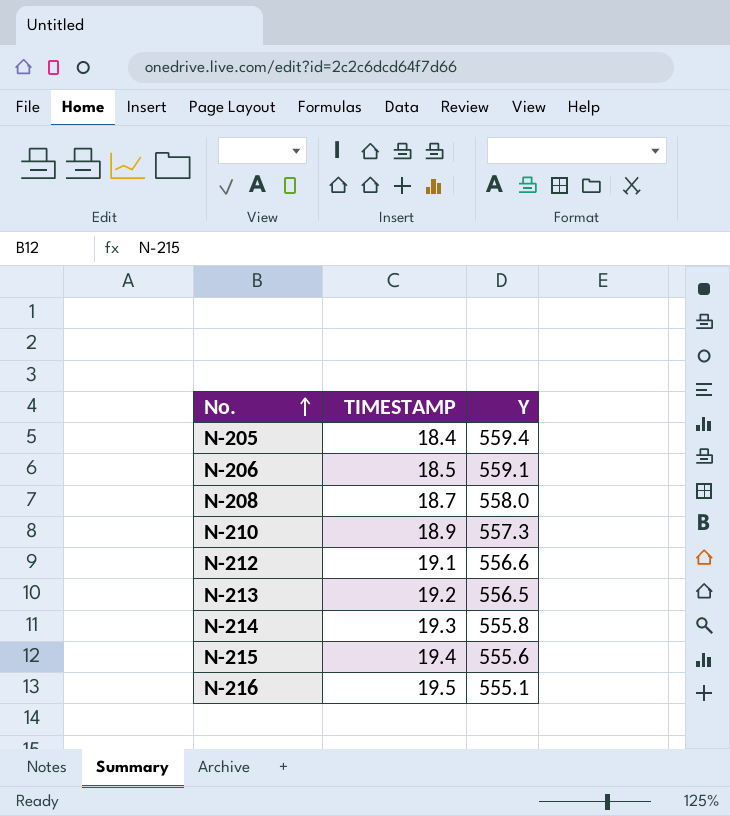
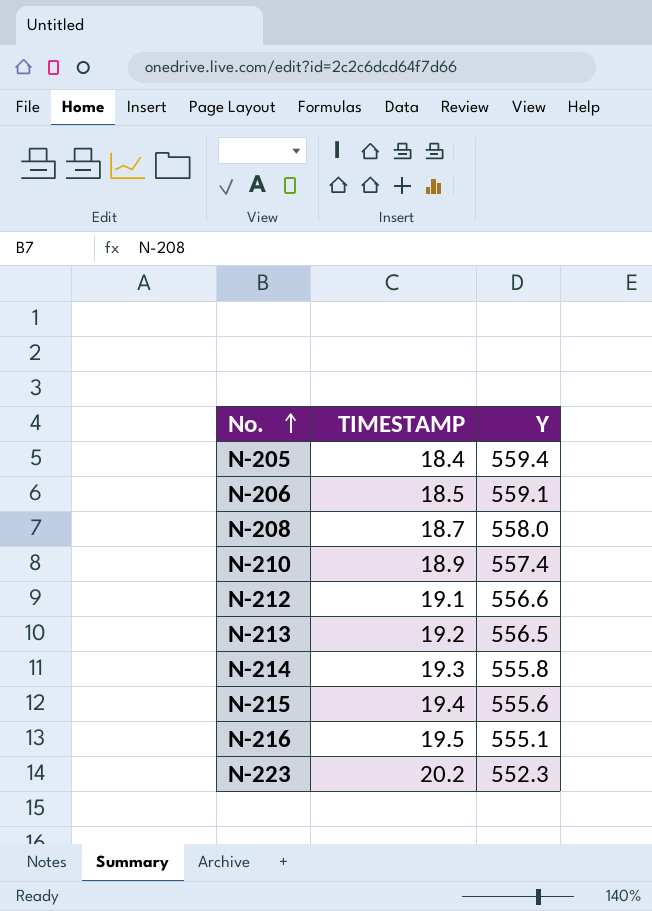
N-210 | Y: 557.3 -> 557.4
row N-223: none -> 20.2 | 552.3

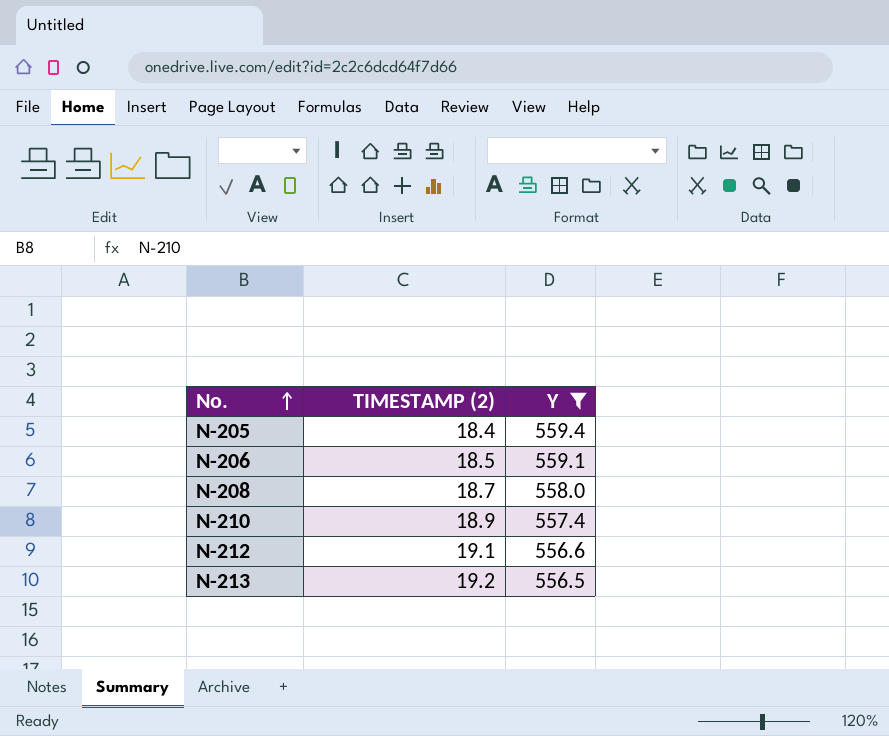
filter: none -> Y >= 556.5
column name: TIMESTAMP -> TIMESTAMP (2)

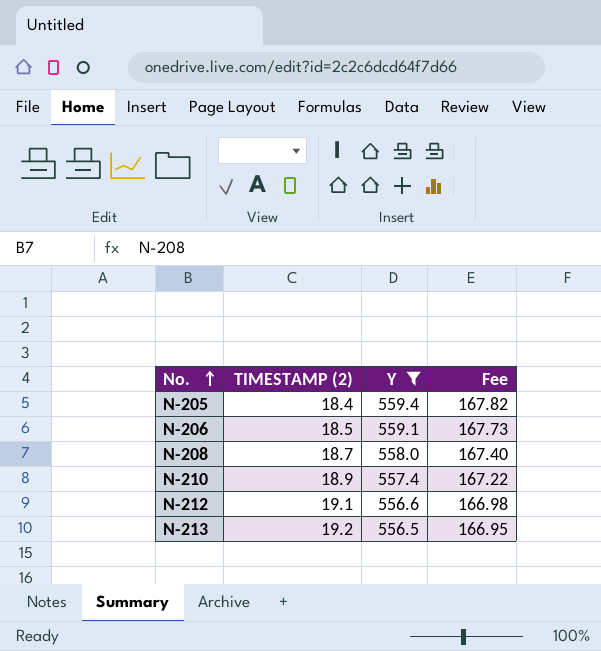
column Fee | formula: none -> [Y] * 0.3

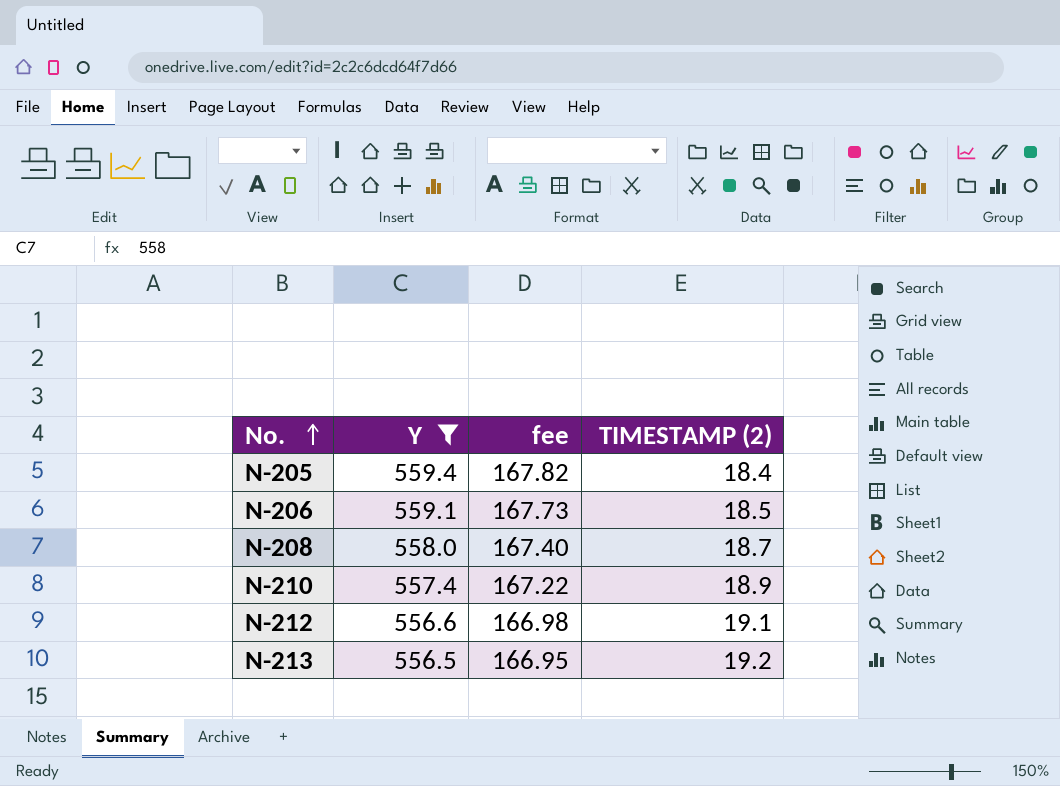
column name: Fee -> fee
column TIMESTAMP (2) | position: 2 -> 4

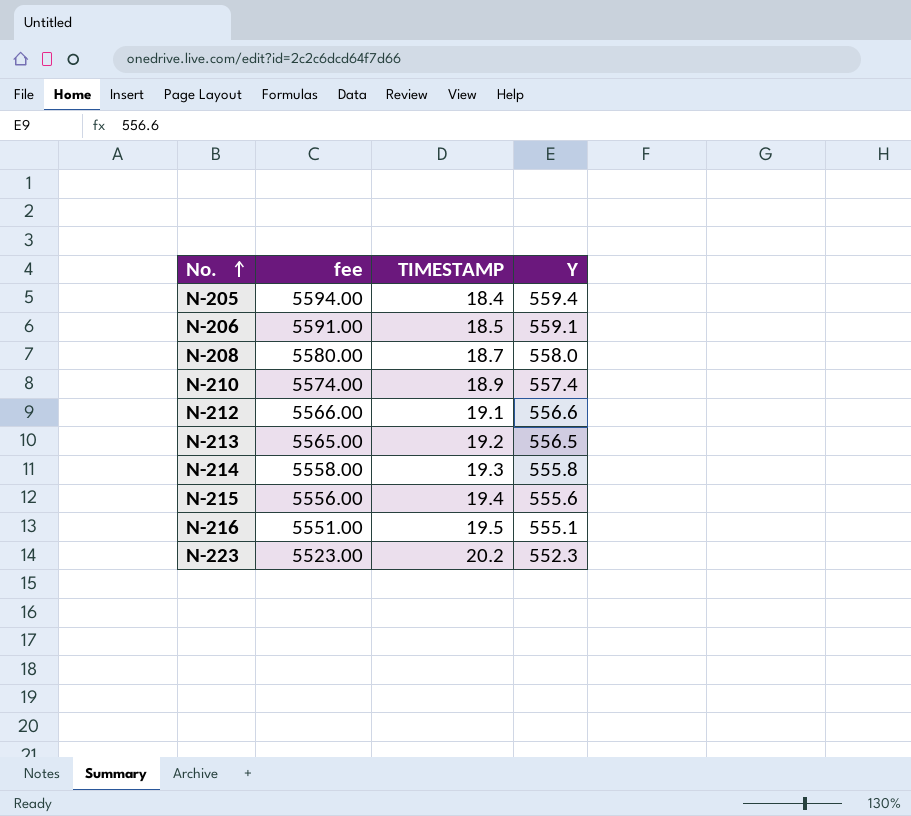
filter: Y >= 556.5 -> none
column fee | formula: [Y] * 0.3 -> [Y] * 10
column name: TIMESTAMP (2) -> TIMESTAMP
column Y | position: 2 -> 4

